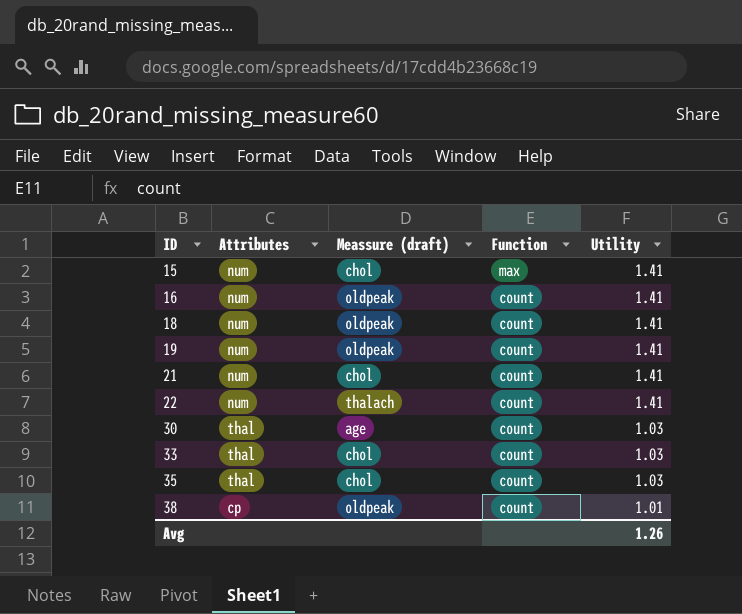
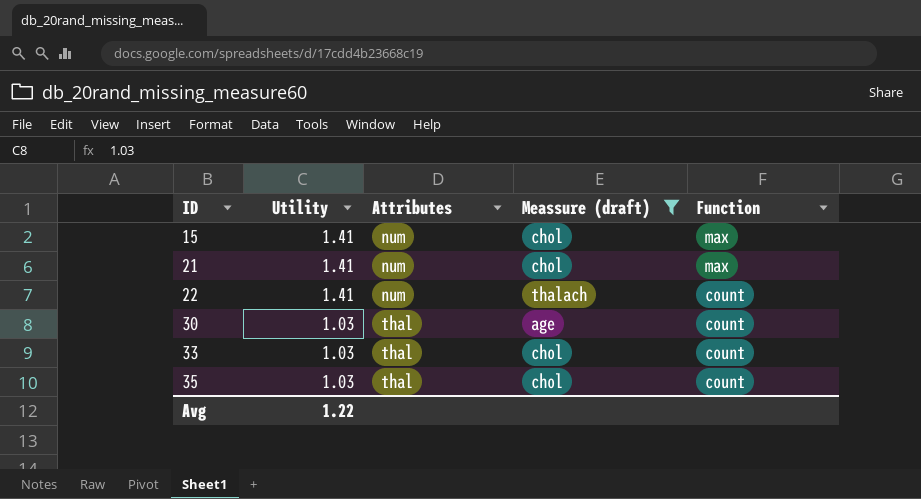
filter: none -> Meassure (draft) != oldpeak
column Utility | position: 5 -> 2
21 | Function: count -> max
Avg | Utility: 1.26 -> 1.22

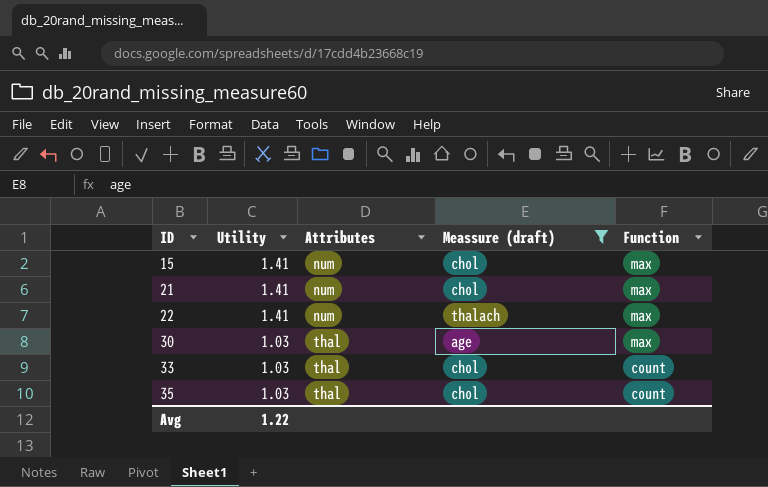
22 | Function: count -> max
30 | Function: count -> max

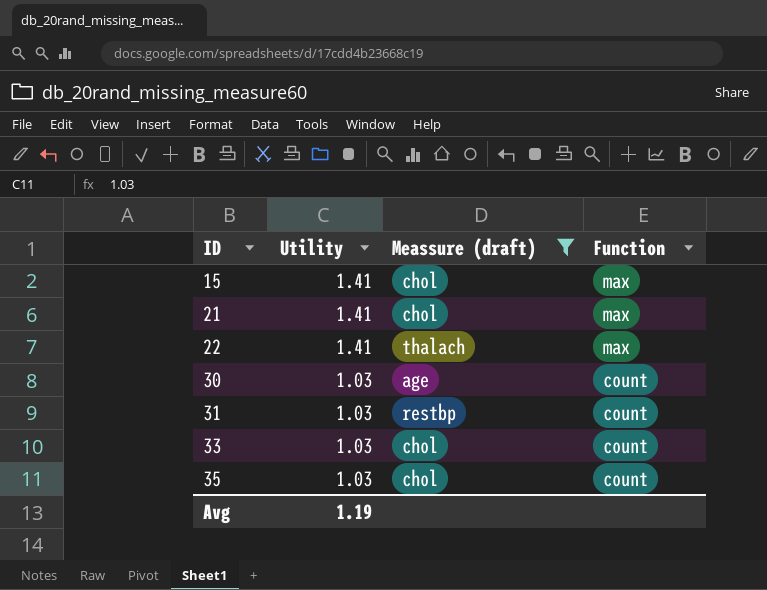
column Attributes | position: 3 -> none
30 | Function: max -> count
row 31: none -> 1.03 | restbp | count
Avg | Utility: 1.22 -> 1.19

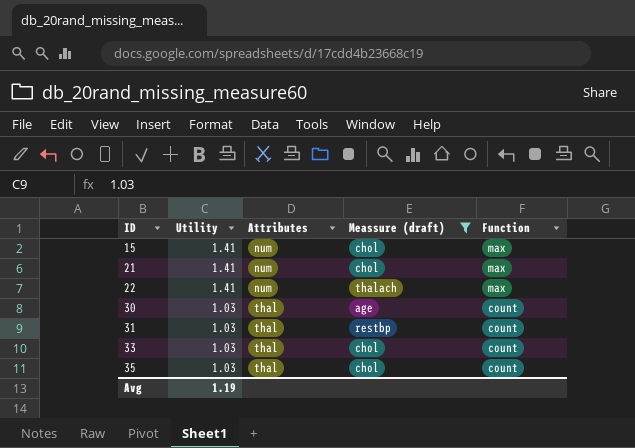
column Attributes | position: none -> 3

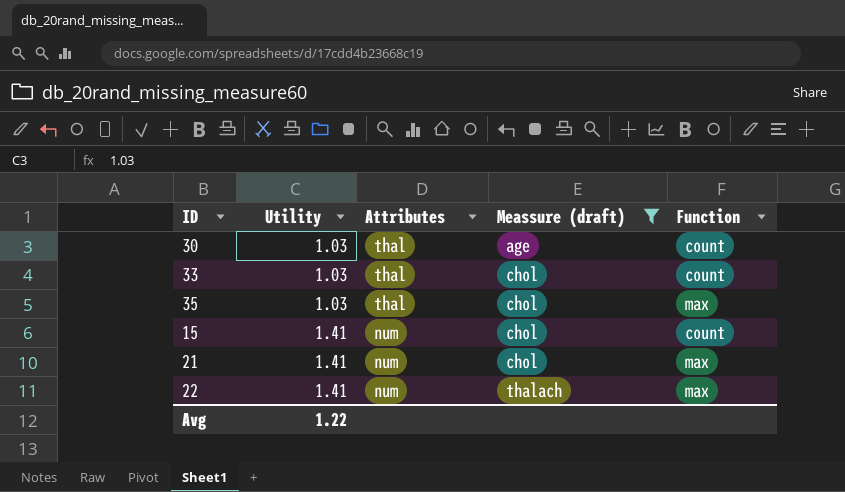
row order: ID ascending -> Utility ascending
row 31: 1.03 | thal | restbp | count -> none
35 | Function: count -> max
15 | Function: max -> count
Avg | Utility: 1.19 -> 1.22

